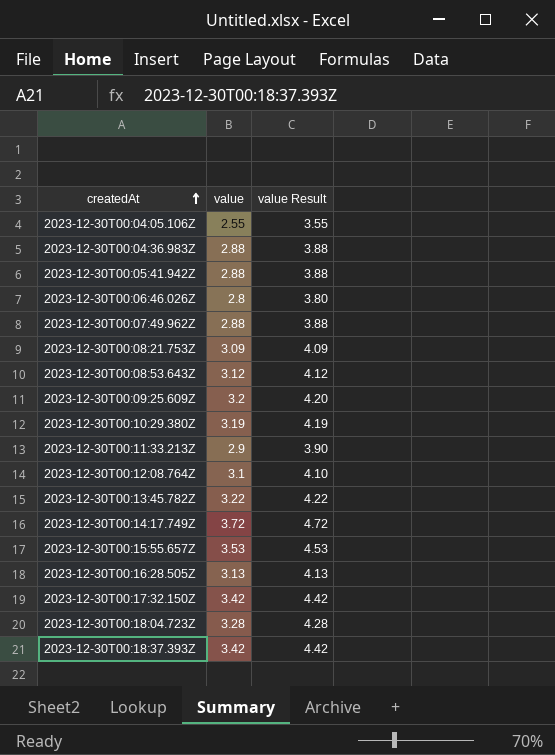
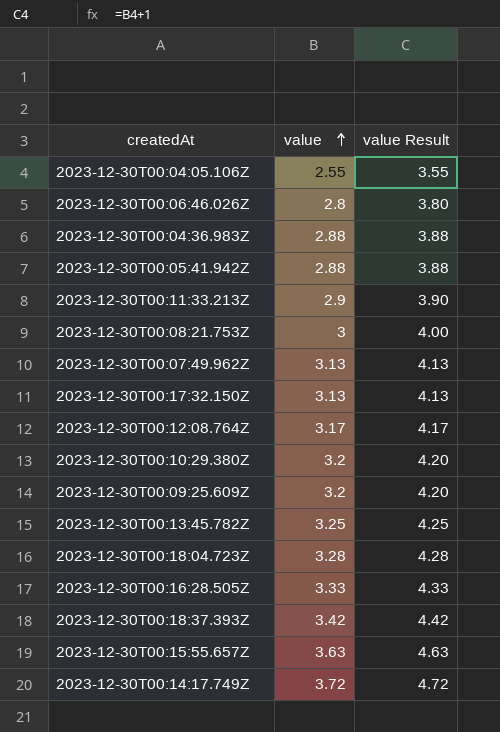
row order: createdAt ascending -> value ascending
row 2023-12-30T00:08:53.643Z: 3.12 | 4.12 -> none
2023-12-30T00:08:21.753Z | value: 3.09 -> 3
2023-12-30T00:08:21.753Z | value Result: 4.09 -> 4.00
2023-12-30T00:07:49.962Z | value: 2.88 -> 3.13
2023-12-30T00:07:49.962Z | value Result: 3.88 -> 4.13
2023-12-30T00:17:32.150Z | value: 3.42 -> 3.13
2023-12-30T00:17:32.150Z | value Result: 4.42 -> 4.13
2023-12-30T00:12:08.764Z | value: 3.1 -> 3.17
2023-12-30T00:12:08.764Z | value Result: 4.10 -> 4.17
2023-12-30T00:10:29.380Z | value: 3.19 -> 3.2
2023-12-30T00:10:29.380Z | value Result: 4.19 -> 4.20
2023-12-30T00:13:45.782Z | value: 3.22 -> 3.25
2023-12-30T00:13:45.782Z | value Result: 4.22 -> 4.25
2023-12-30T00:16:28.505Z | value: 3.13 -> 3.33
2023-12-30T00:16:28.505Z | value Result: 4.13 -> 4.33
2023-12-30T00:15:55.657Z | value: 3.53 -> 3.63
2023-12-30T00:15:55.657Z | value Result: 4.53 -> 4.63

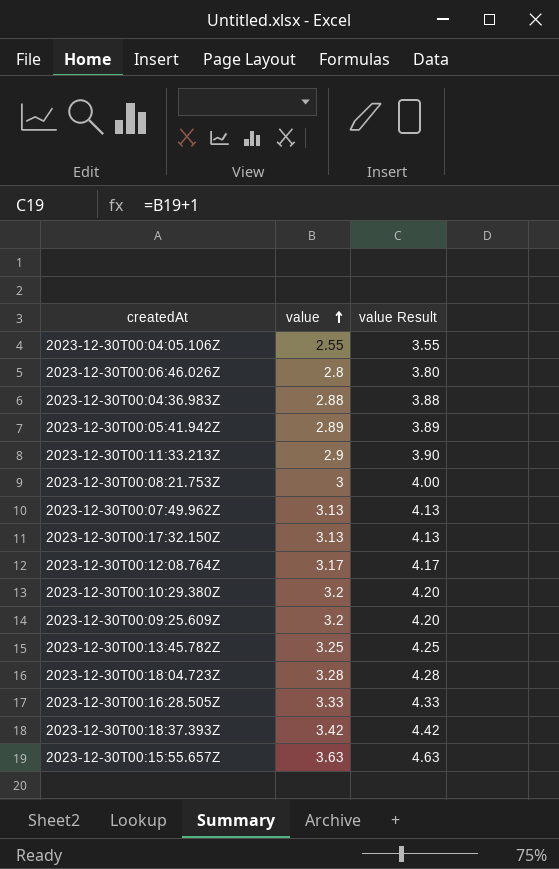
row 2023-12-30T00:14:17.749Z: 3.72 | 4.72 -> none
2023-12-30T00:05:41.942Z | value: 2.88 -> 2.89
2023-12-30T00:05:41.942Z | value Result: 3.88 -> 3.89

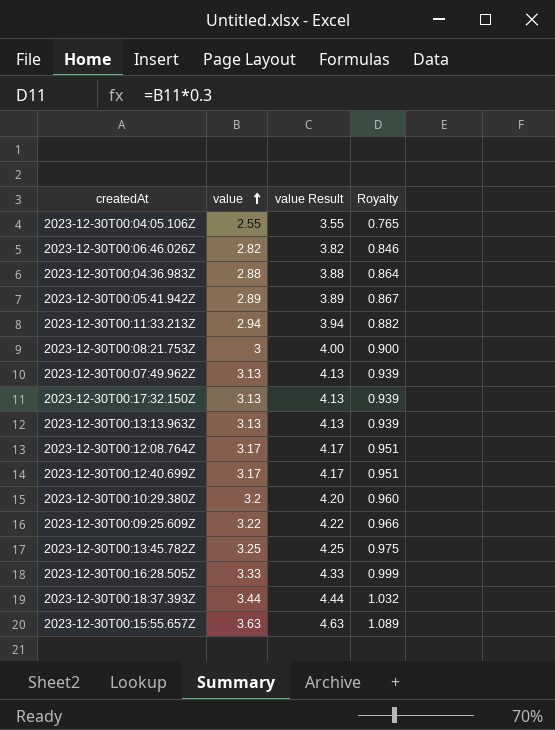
column Royalty | formula: none -> [value] * 0.3
row 2023-12-30T00:18:04.723Z: 3.28 | 4.28 -> none
2023-12-30T00:06:46.026Z | value: 2.8 -> 2.82
2023-12-30T00:06:46.026Z | value Result: 3.80 -> 3.82
2023-12-30T00:11:33.213Z | value: 2.9 -> 2.94
2023-12-30T00:11:33.213Z | value Result: 3.90 -> 3.94
row 2023-12-30T00:13:13.963Z: none -> 3.13 | 4.13 | 0.939
row 2023-12-30T00:12:40.699Z: none -> 3.17 | 4.17 | 0.951
2023-12-30T00:09:25.609Z | value: 3.2 -> 3.22
2023-12-30T00:09:25.609Z | value Result: 4.20 -> 4.22
2023-12-30T00:18:37.393Z | value: 3.42 -> 3.44
2023-12-30T00:18:37.393Z | value Result: 4.42 -> 4.44

